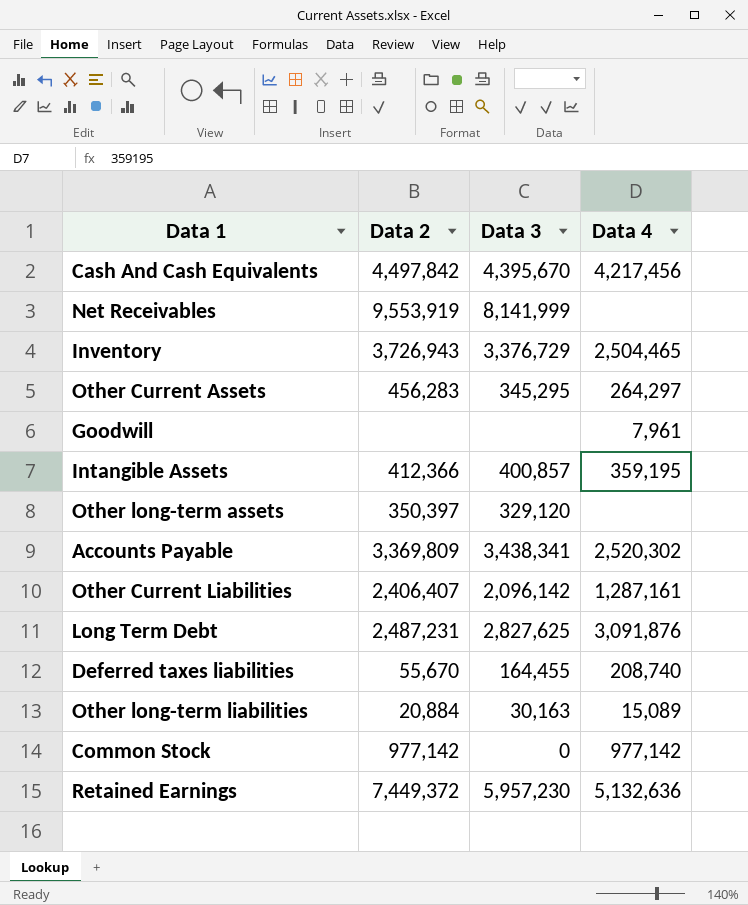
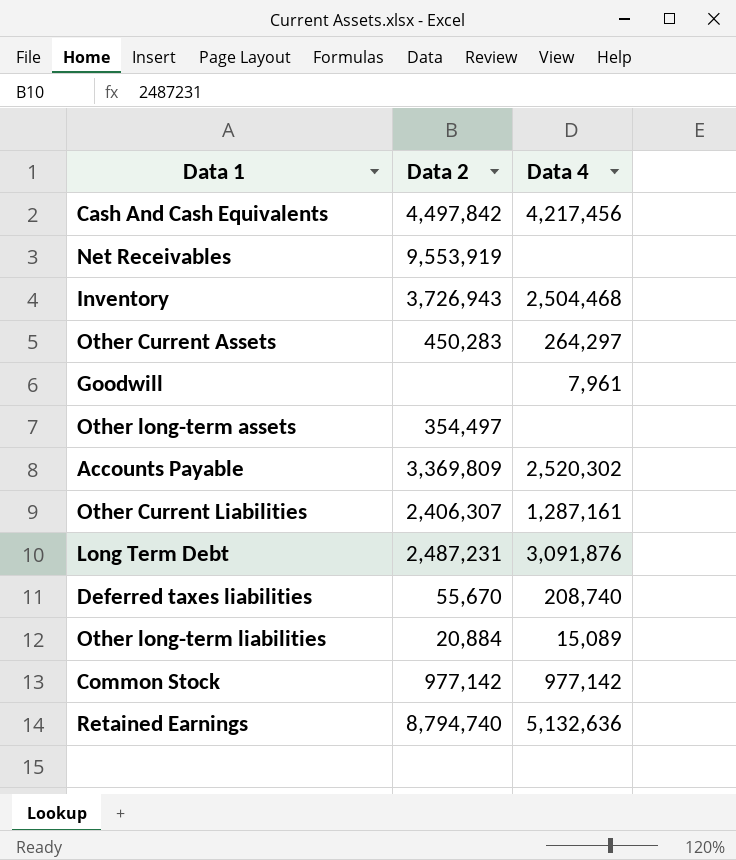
column Data 3 | position: 3 -> none
row Intangible Assets: 412,366 | 400,857 | 359,195 -> none
Inventory | Data 4: 2,504,465 -> 2,504,468
Other Current Assets | Data 2: 456,283 -> 450,283
Other long-term assets | Data 2: 350,397 -> 354,497
Other Current Liabilities | Data 2: 2,406,407 -> 2,406,307
Retained Earnings | Data 2: 7,449,372 -> 8,794,740

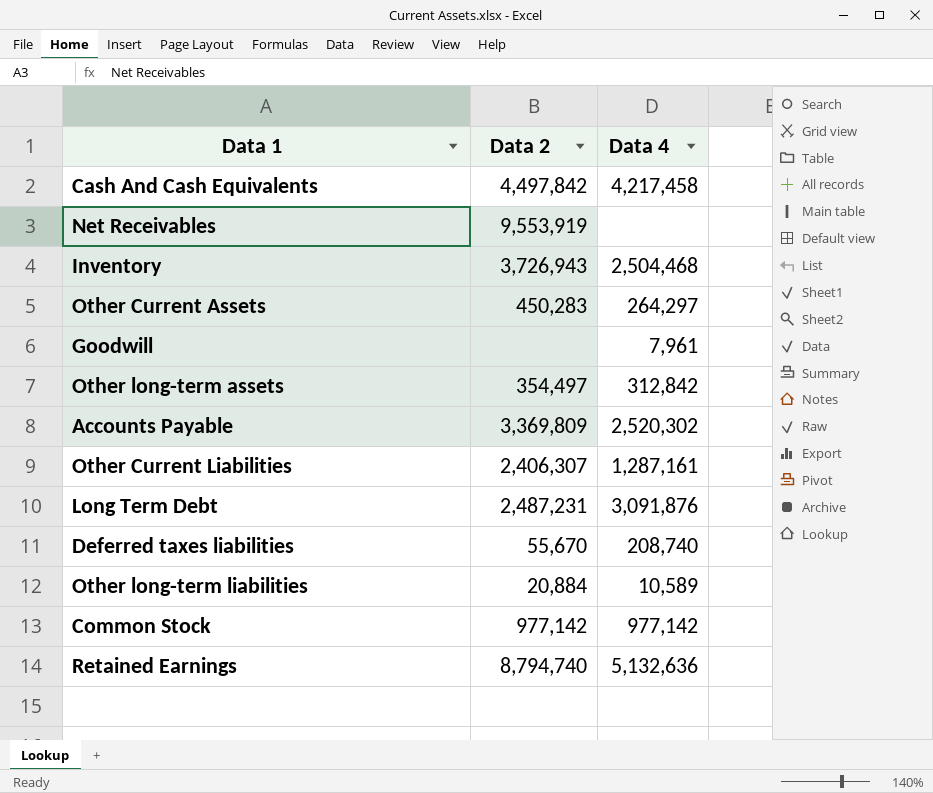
Cash And Cash Equivalents | Data 4: 4,217,456 -> 4,217,458
Other long-term assets | Data 4: none -> 312,842
Other long-term liabilities | Data 4: 15,089 -> 10,589

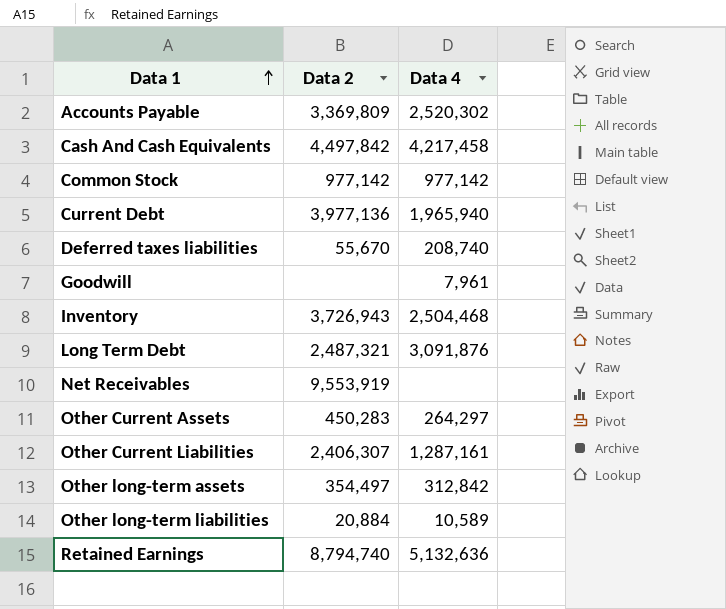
row order: none -> Data 1 ascending
row Current Debt: none -> 3,977,136 | 1,965,940
Long Term Debt | Data 2: 2,487,231 -> 2,487,321

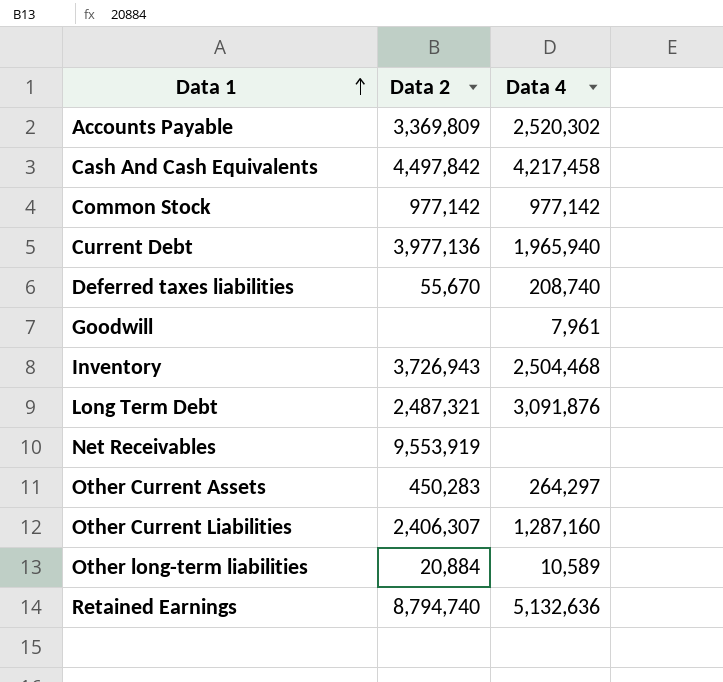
row Other long-term assets: 354,497 | 312,842 -> none
Other Current Liabilities | Data 4: 1,287,161 -> 1,287,160

